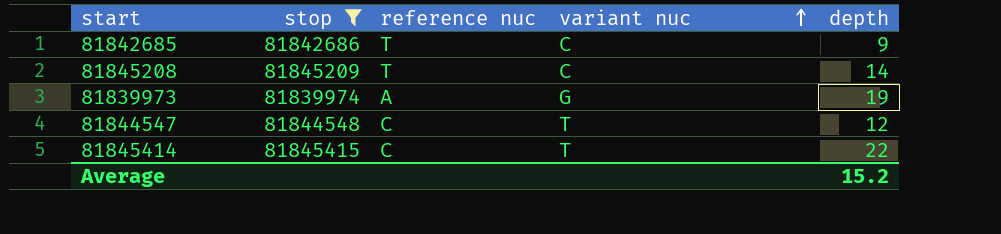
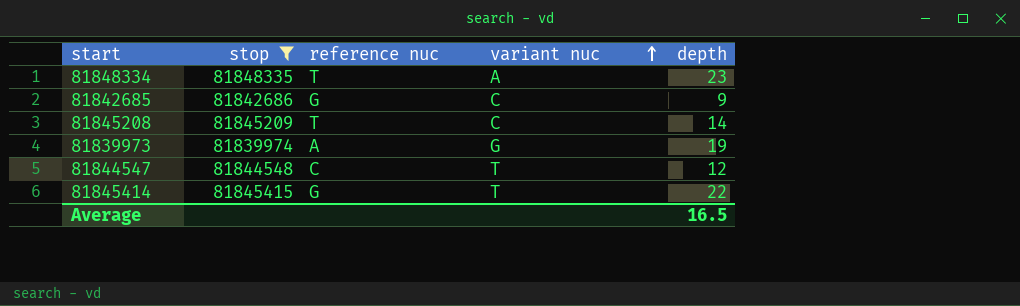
row 81848334: none -> 81848335 | T | A | 23
81842685 | reference nuc: T -> G
81845414 | reference nuc: C -> G
Average | depth: 15.2 -> 16.5

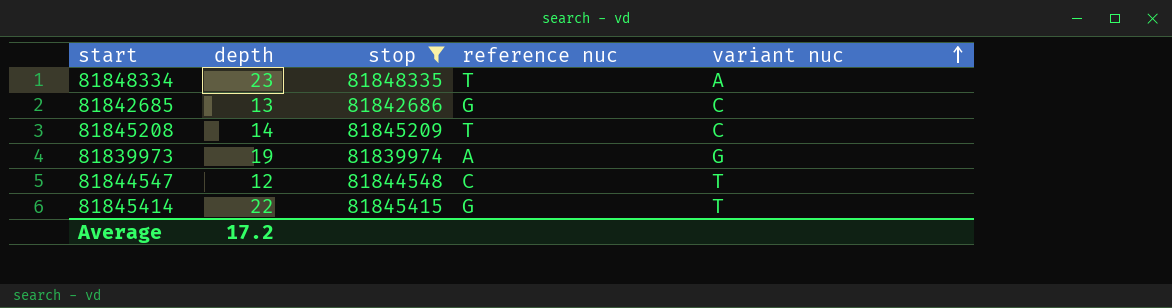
column depth | position: 5 -> 2
81842685 | depth: 9 -> 13
Average | depth: 16.5 -> 17.2

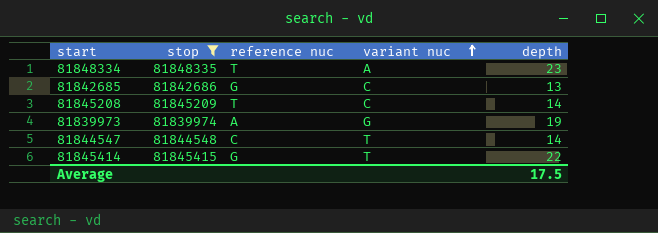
column depth | position: 2 -> 5
81844547 | depth: 12 -> 14
Average | depth: 17.2 -> 17.5

